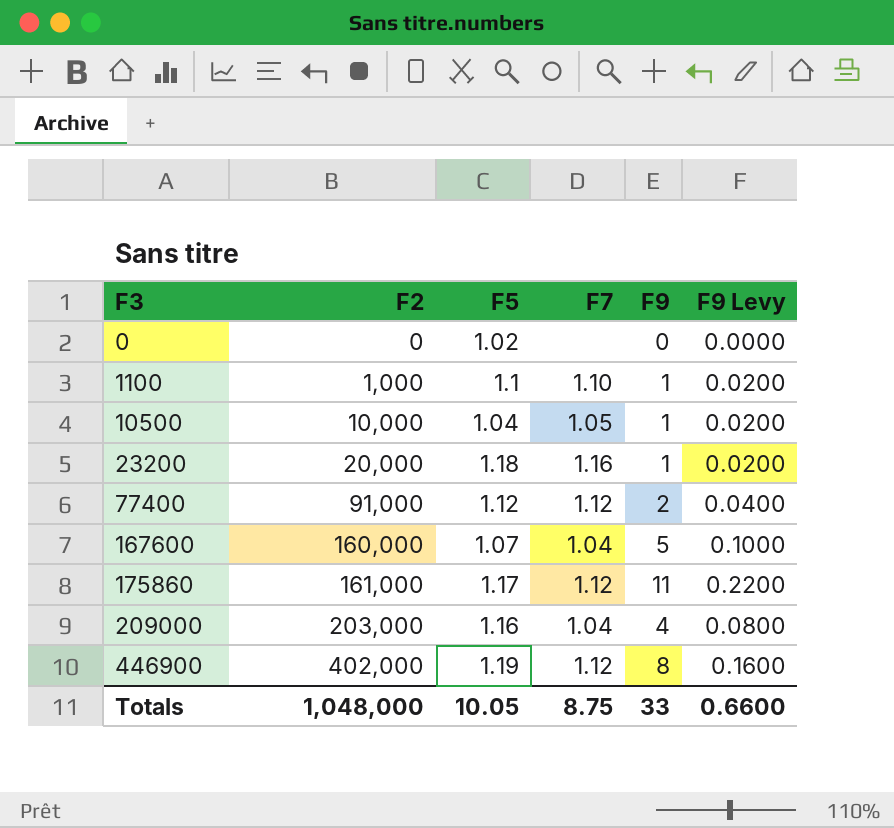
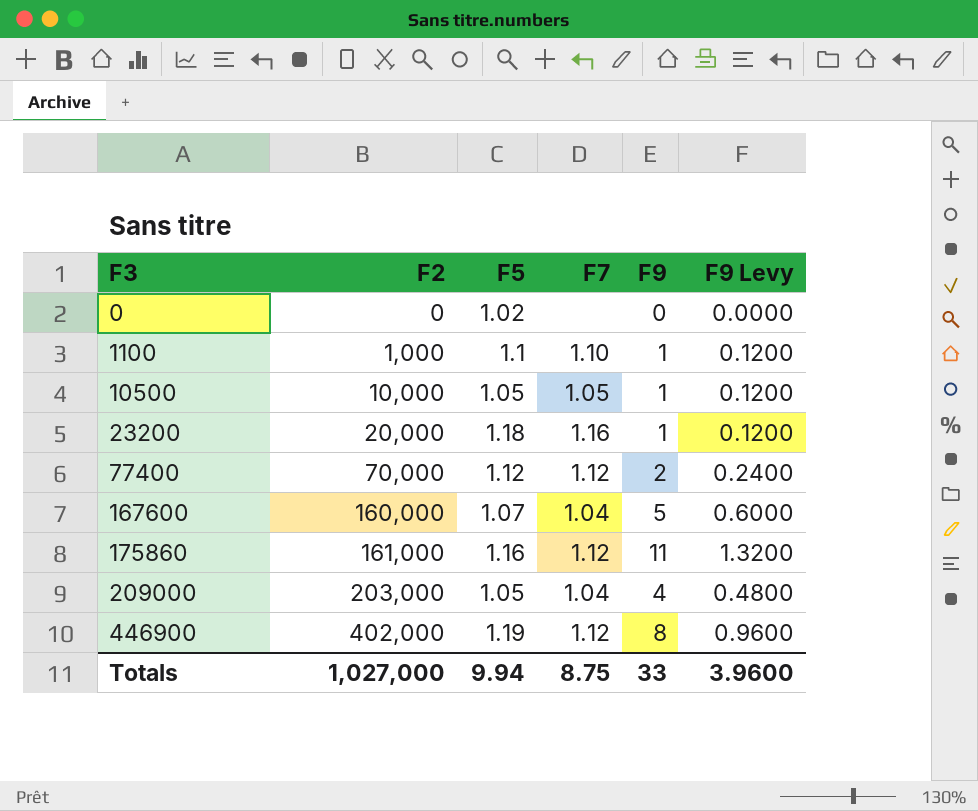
column F9 Levy | formula: [F9] * 0.02 -> [F9] * 0.12
10500 | F5: 1.04 -> 1.05
77400 | F2: 91,000 -> 70,000
175860 | F5: 1.17 -> 1.16
209000 | F5: 1.16 -> 1.05
Totals | F2: 1,048,000 -> 1,027,000
Totals | F5: 10.05 -> 9.94
Totals | F9 Levy: 0.6600 -> 3.9600

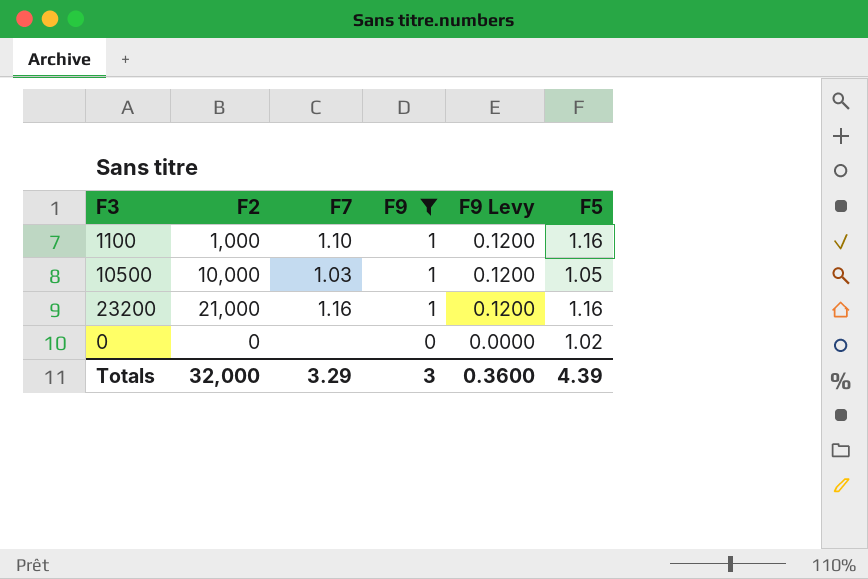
filter: none -> F9 <= 1
row order: F3 ascending -> F9 descending
column F5 | position: 3 -> 6
1100 | F5: 1.1 -> 1.16
10500 | F7: 1.05 -> 1.03
23200 | F2: 20,000 -> 21,000
23200 | F5: 1.18 -> 1.16
Totals | F2: 1,027,000 -> 32,000
Totals | F7: 8.75 -> 3.29
Totals | F9: 33 -> 3
Totals | F9 Levy: 3.9600 -> 0.3600
Totals | F5: 9.94 -> 4.39

